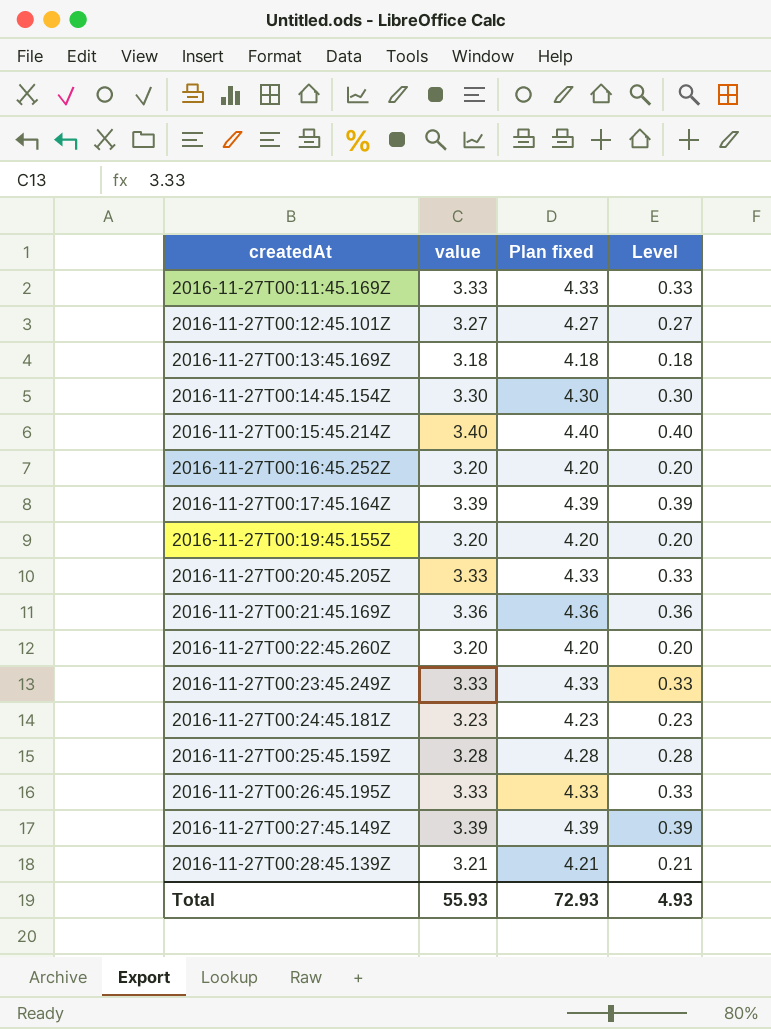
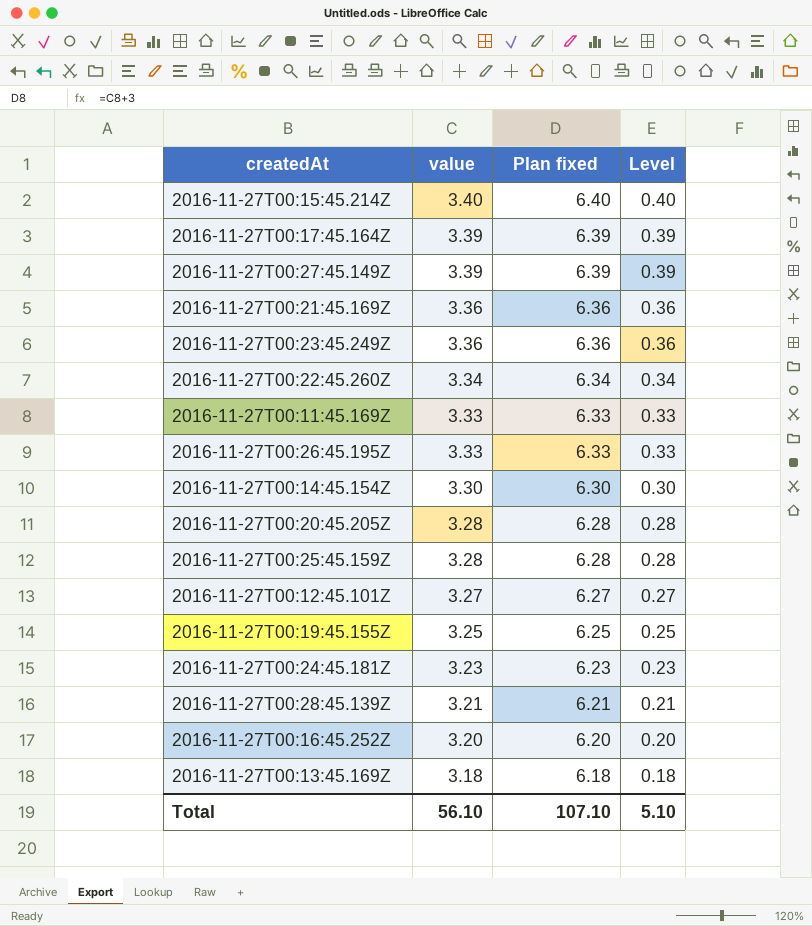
row order: createdAt ascending -> value descending
column Plan fixed | formula: [value] + 1 -> [value] + 3
2016-11-27T00:23:45.249Z | value: 3.33 -> 3.36
2016-11-27T00:23:45.249Z | Level: 0.33 -> 0.36
2016-11-27T00:22:45.260Z | value: 3.20 -> 3.34
2016-11-27T00:22:45.260Z | Level: 0.20 -> 0.34
2016-11-27T00:20:45.205Z | value: 3.33 -> 3.28
2016-11-27T00:20:45.205Z | Level: 0.33 -> 0.28
2016-11-27T00:19:45.155Z | value: 3.20 -> 3.25
2016-11-27T00:19:45.155Z | Level: 0.20 -> 0.25
Total | value: 55.93 -> 56.10
Total | Plan fixed: 72.93 -> 107.10
Total | Level: 4.93 -> 5.10

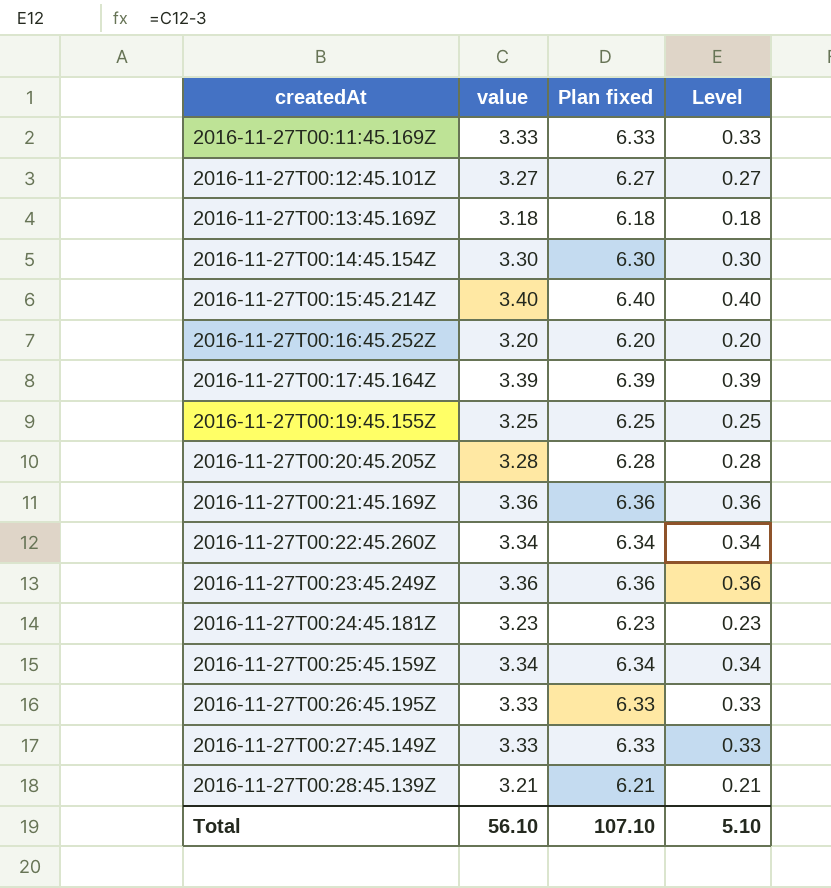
row order: value descending -> createdAt ascending
2016-11-27T00:25:45.159Z | value: 3.28 -> 3.34
2016-11-27T00:25:45.159Z | Plan fixed: 6.28 -> 6.34
2016-11-27T00:25:45.159Z | Level: 0.28 -> 0.34
2016-11-27T00:27:45.149Z | value: 3.39 -> 3.33
2016-11-27T00:27:45.149Z | Plan fixed: 6.39 -> 6.33
2016-11-27T00:27:45.149Z | Level: 0.39 -> 0.33

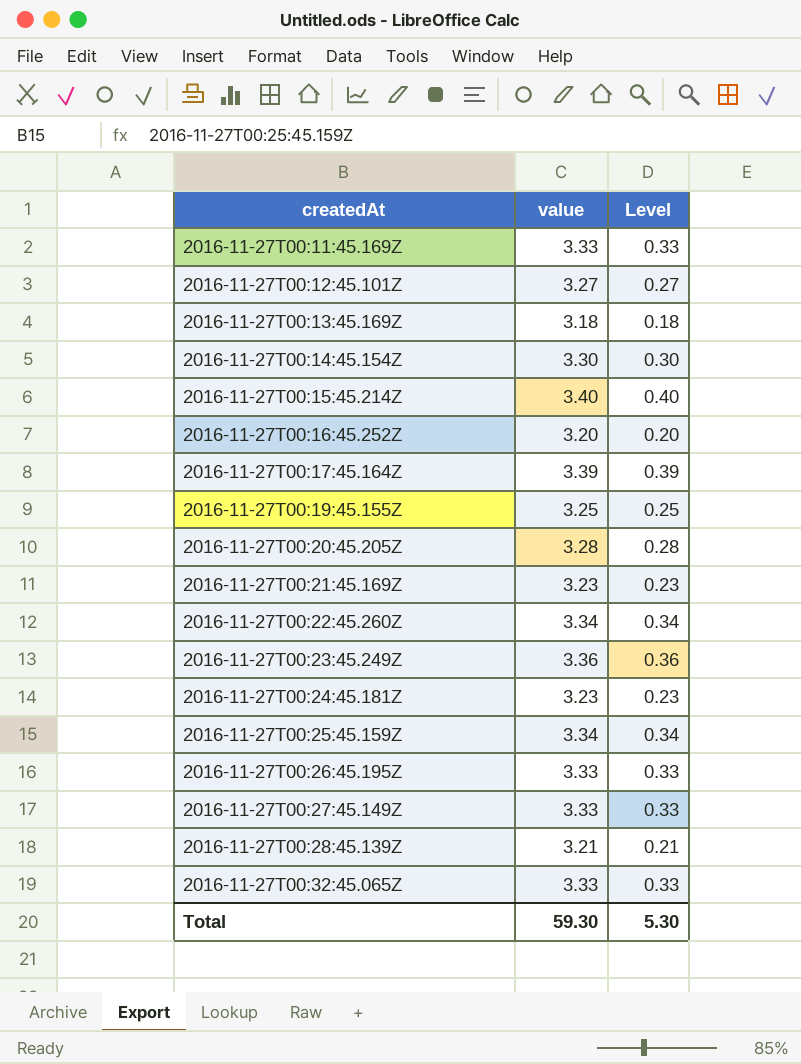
column Plan fixed | formula: [value] + 3 -> none
2016-11-27T00:21:45.169Z | value: 3.36 -> 3.23
2016-11-27T00:21:45.169Z | Level: 0.36 -> 0.23
row 2016-11-27T00:32:45.065Z: none -> 3.33 | 0.33
Total | value: 56.10 -> 59.30
Total | Level: 5.10 -> 5.30

